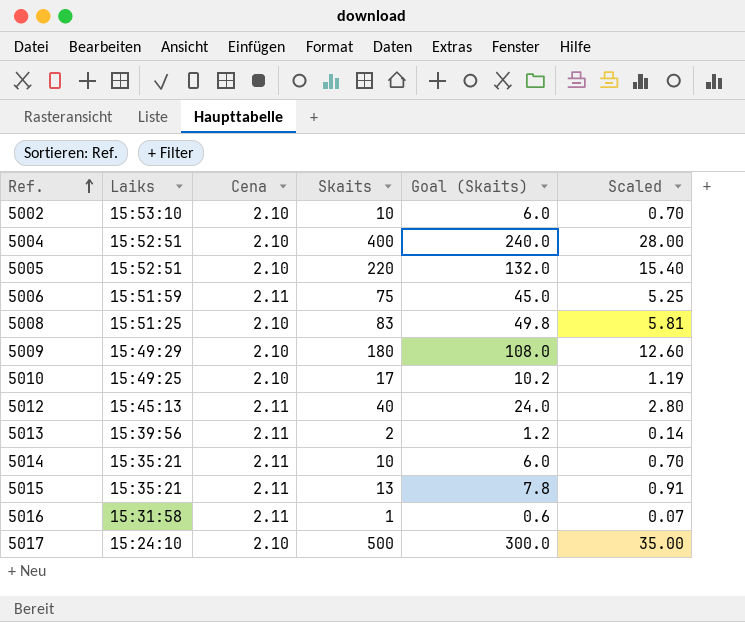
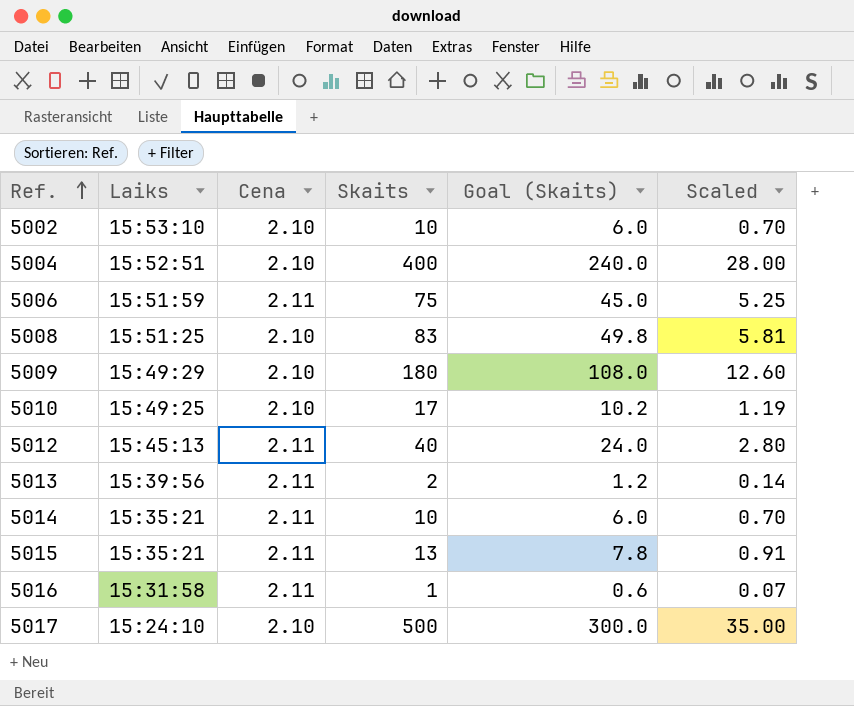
row 5005: 15:52:51 | 2.10 | 220 | 132.0 | 15.40 -> none

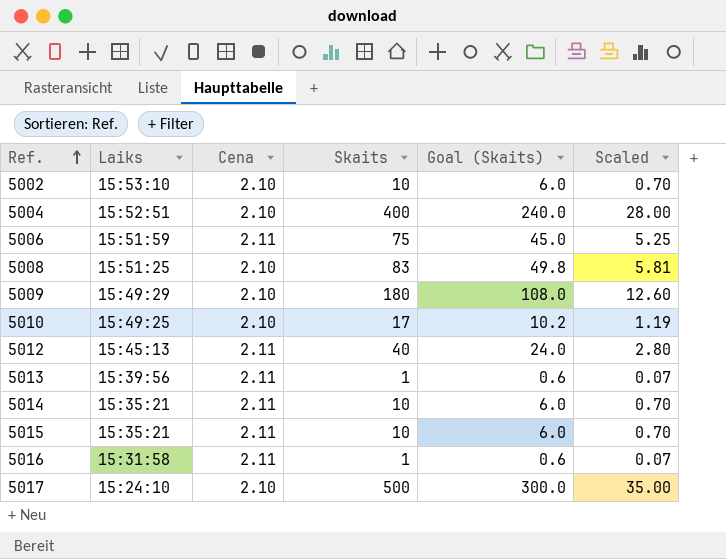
5013 | Skaits: 2 -> 1
5013 | Goal (Skaits): 1.2 -> 0.6
5013 | Scaled: 0.14 -> 0.07
5015 | Skaits: 13 -> 10
5015 | Goal (Skaits): 7.8 -> 6.0
5015 | Scaled: 0.91 -> 0.70

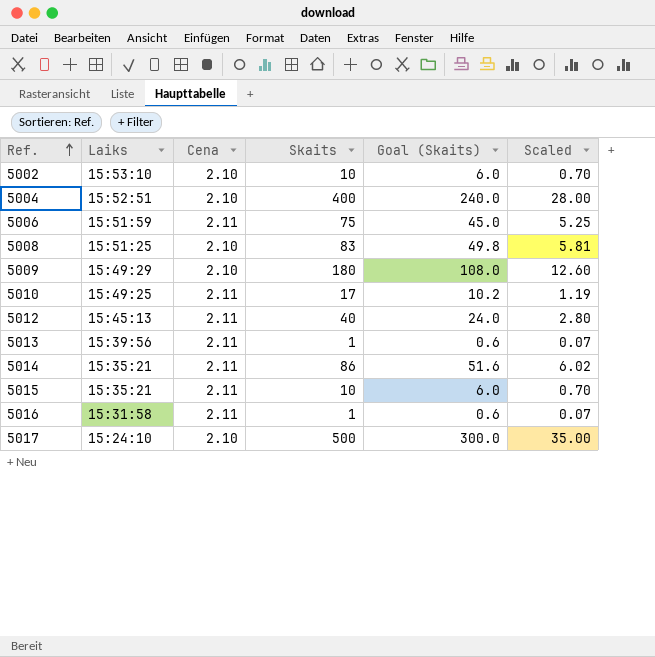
5010 | Cena: 2.10 -> 2.11
5014 | Skaits: 10 -> 86
5014 | Goal (Skaits): 6.0 -> 51.6
5014 | Scaled: 0.70 -> 6.02

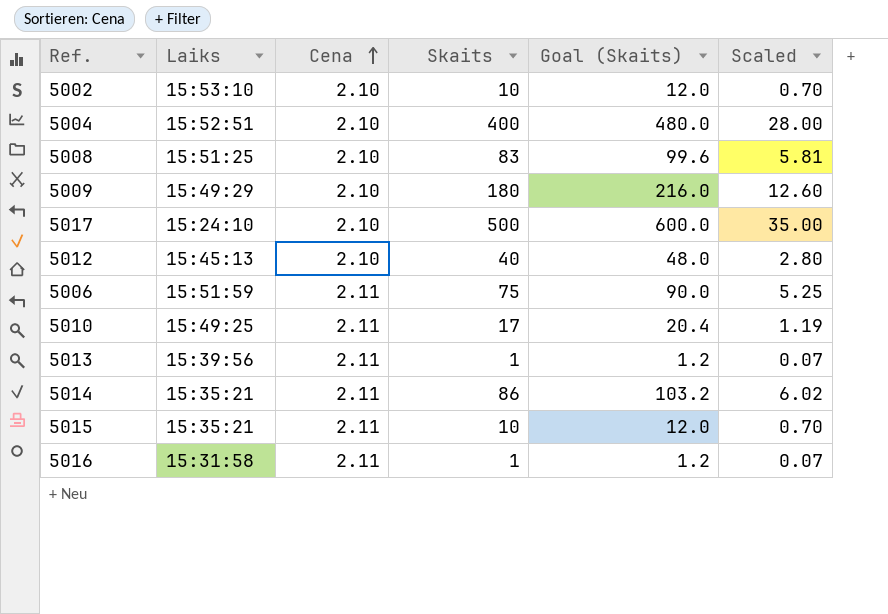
row order: Ref. ascending -> Cena ascending
column Goal (Skaits) | formula: [Skaits] * 0.6 -> [Skaits] * 1.2
5012 | Cena: 2.11 -> 2.10

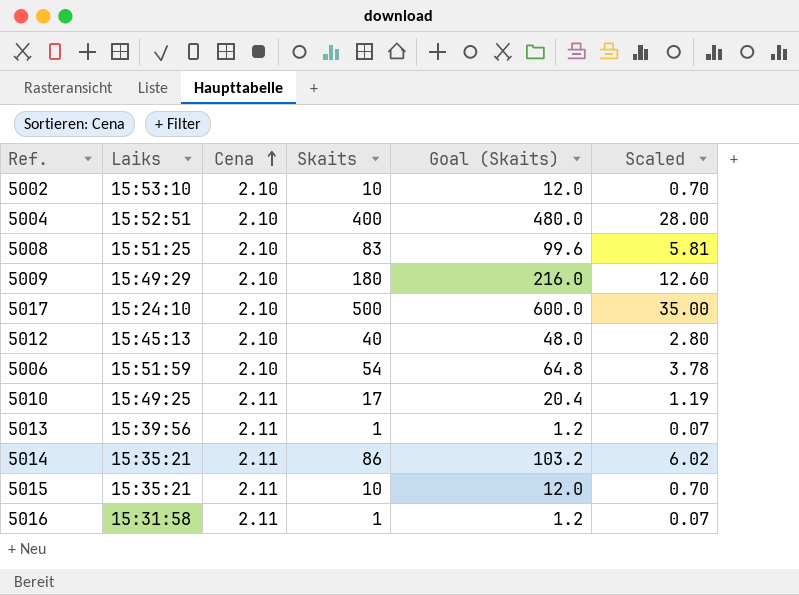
5006 | Cena: 2.11 -> 2.10
5006 | Skaits: 75 -> 54
5006 | Goal (Skaits): 90.0 -> 64.8
5006 | Scaled: 5.25 -> 3.78

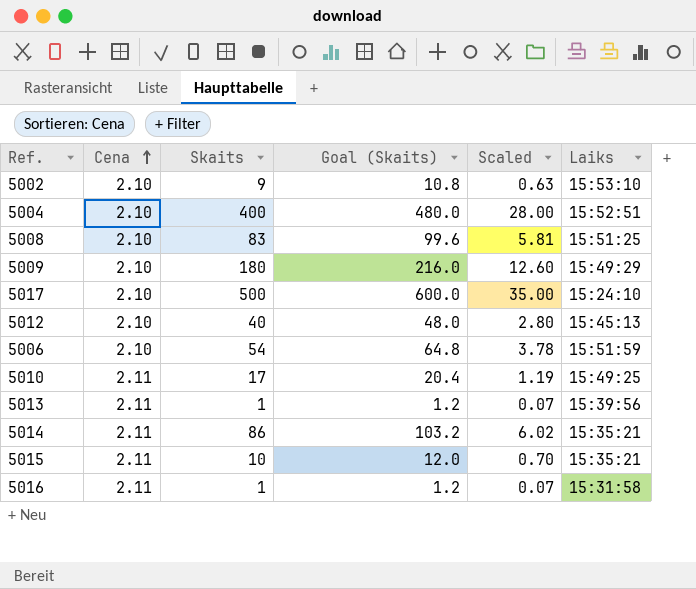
column Laiks | position: 2 -> 6
5002 | Skaits: 10 -> 9
5002 | Goal (Skaits): 12.0 -> 10.8
5002 | Scaled: 0.70 -> 0.63

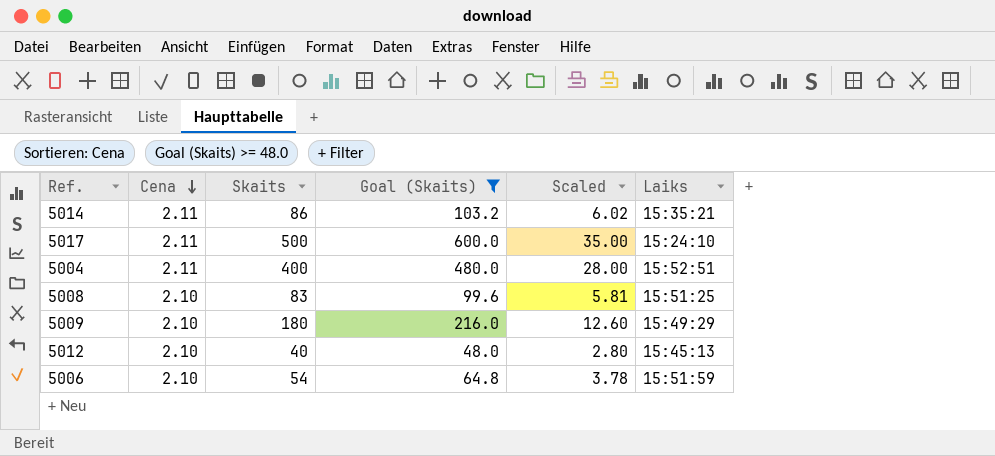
filter: none -> Goal (Skaits) >= 48.0
row order: Cena ascending -> Cena descending
5017 | Cena: 2.10 -> 2.11
5004 | Cena: 2.10 -> 2.11

